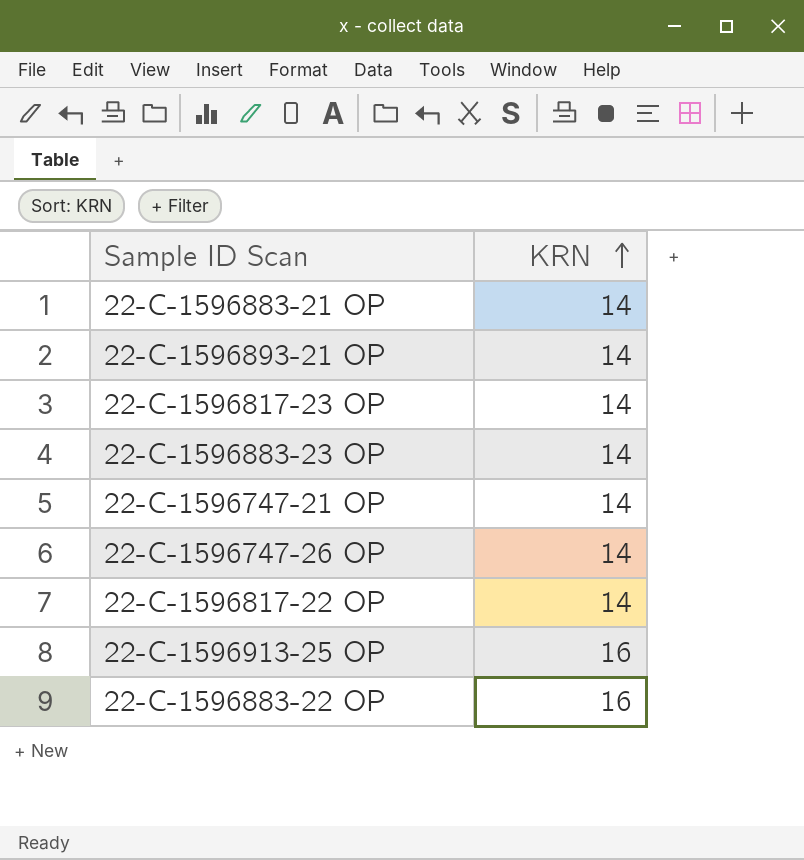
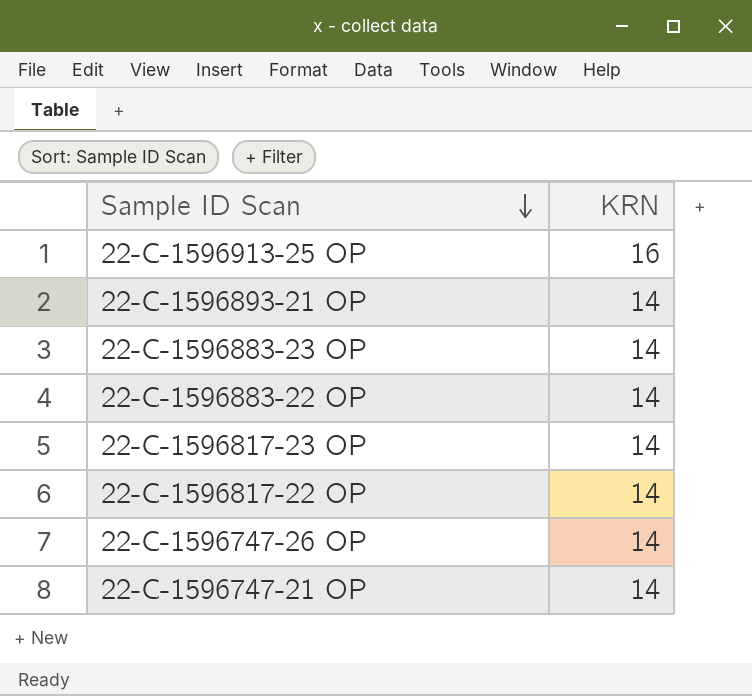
row order: KRN ascending -> Sample ID Scan descending
row 22-C-1596883-21 OP: 14 -> none
22-C-1596883-22 OP | KRN: 16 -> 14

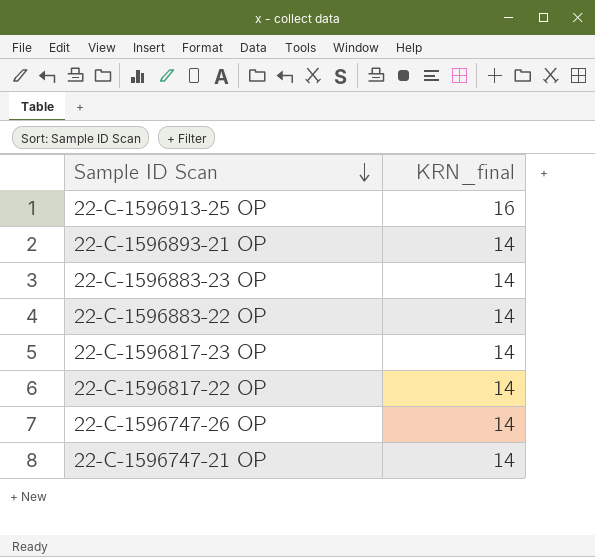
column name: KRN -> KRN_final

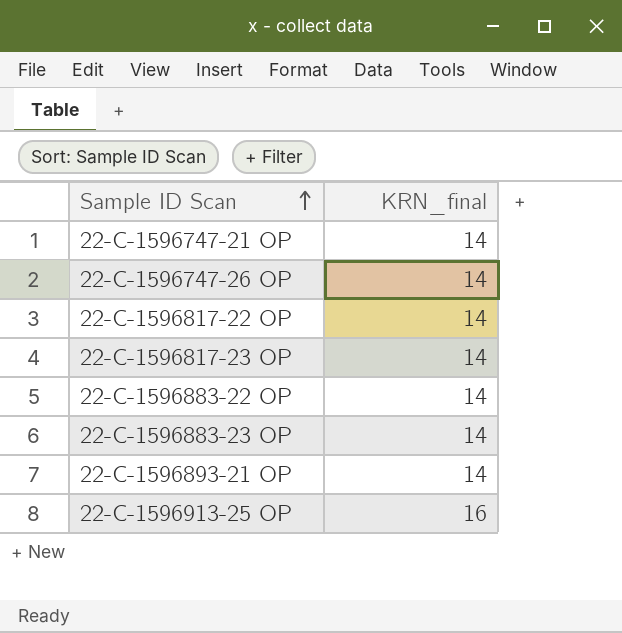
row order: Sample ID Scan descending -> Sample ID Scan ascending

